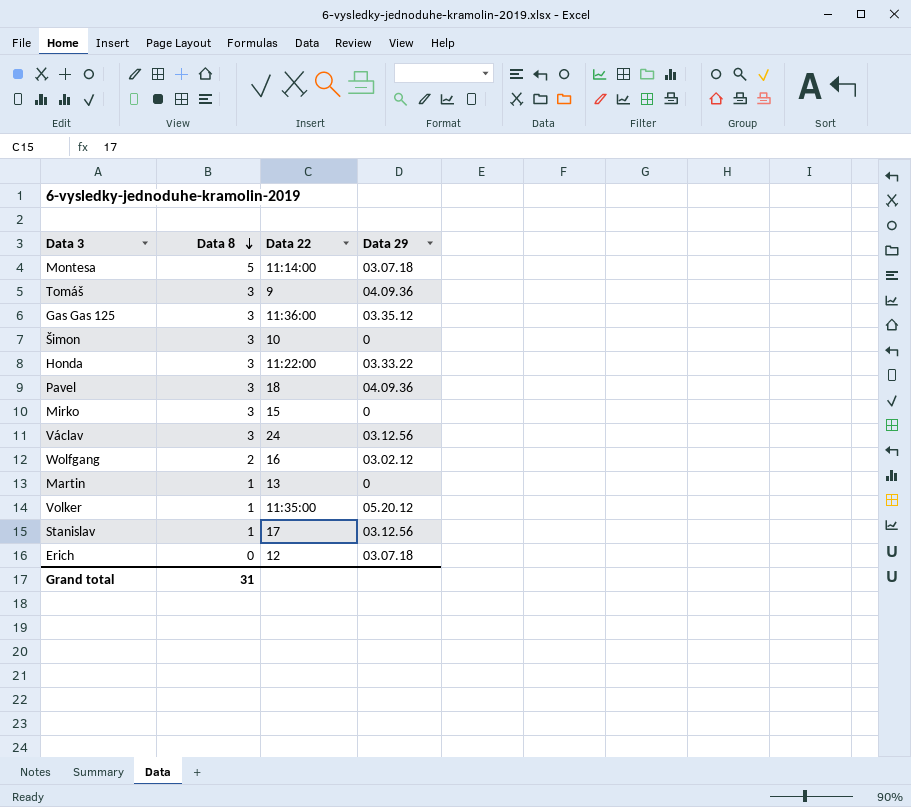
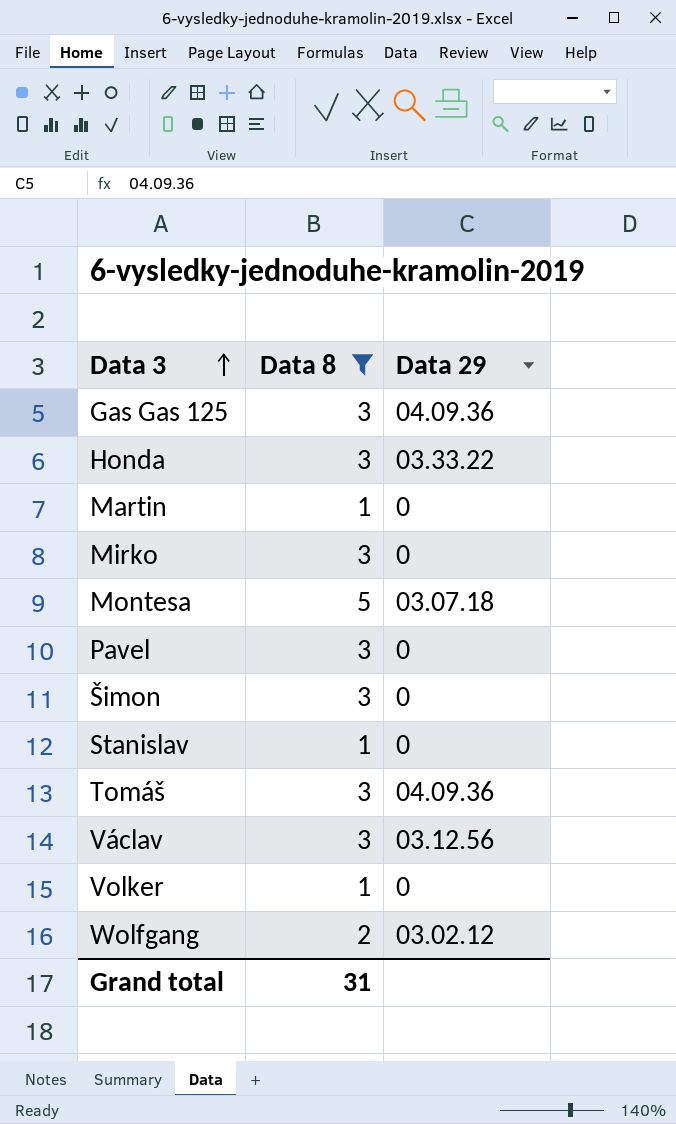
filter: none -> Data 8 != 0
row order: Data 8 descending -> Data 3 ascending
column Data 22 | position: 3 -> none
Gas Gas 125 | Data 29: 03.35.12 -> 04.09.36
Pavel | Data 29: 04.09.36 -> 0
Stanislav | Data 29: 03.12.56 -> 0
Volker | Data 29: 05.20.12 -> 0

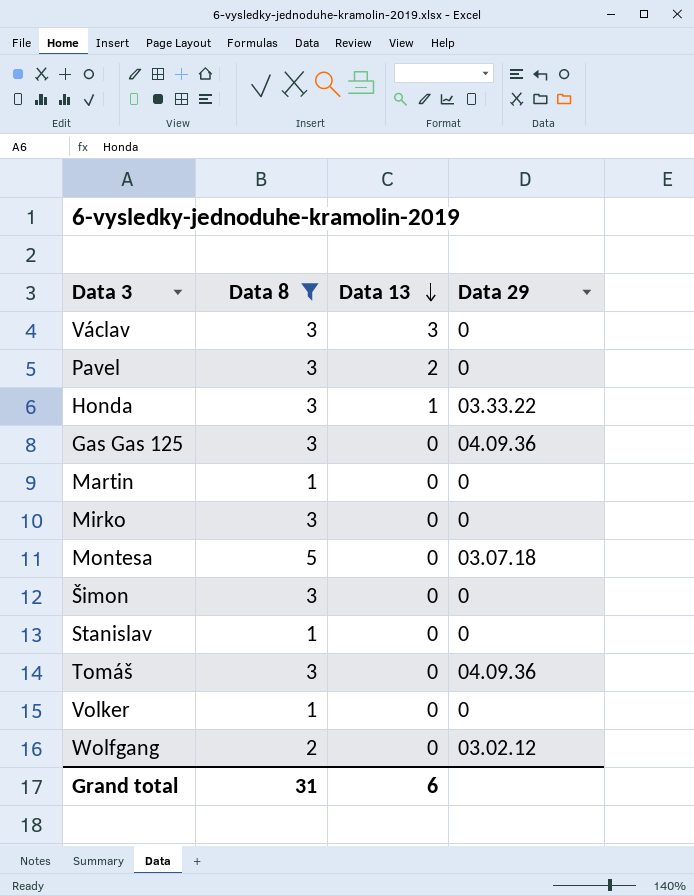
row order: Data 3 ascending -> Data 13 descending
column Data 13 | position: none -> 3
Václav | Data 29: 03.12.56 -> 0

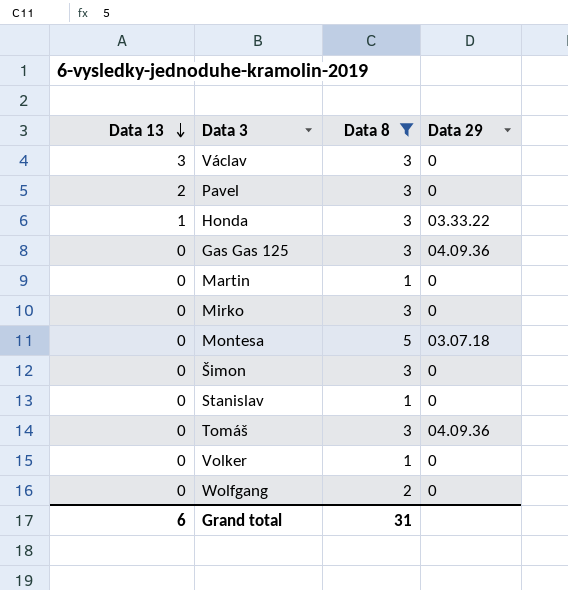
column Data 13 | position: 3 -> 1
Wolfgang | Data 29: 03.02.12 -> 0

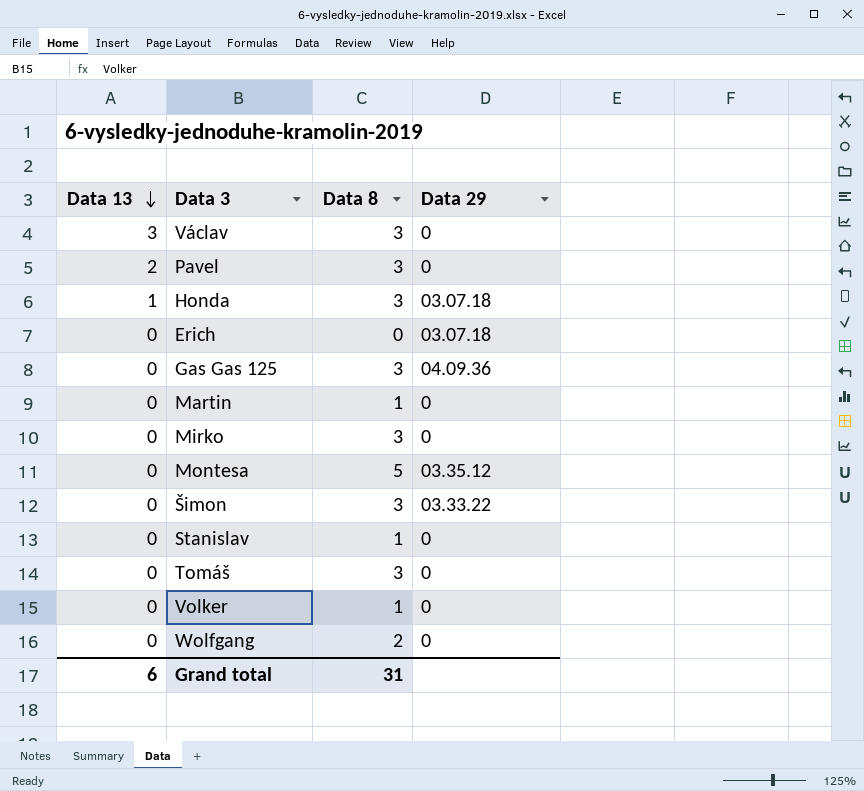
filter: Data 8 != 0 -> none
Honda | Data 29: 03.33.22 -> 03.07.18
Montesa | Data 29: 03.07.18 -> 03.35.12
Šimon | Data 29: 0 -> 03.33.22
Tomáš | Data 29: 04.09.36 -> 0

